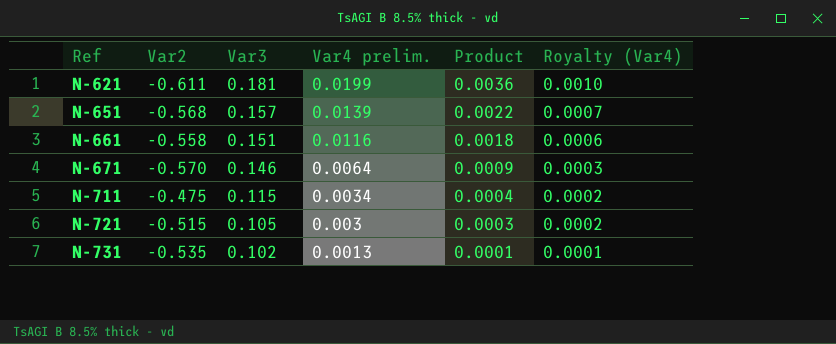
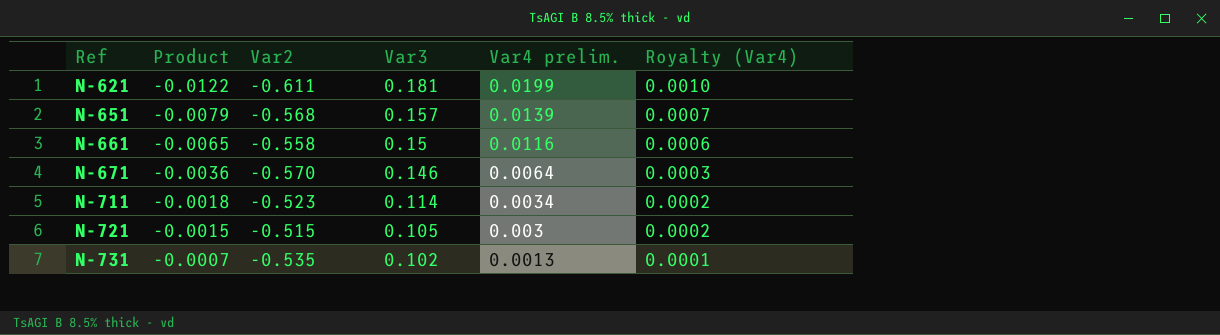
column Product | formula: [Var3] * [Var4 prelim.] -> [Var2] * [Var4 prelim.]
column Product | position: 5 -> 2
N-661 | Var3: 0.151 -> 0.15
N-711 | Var2: -0.475 -> -0.523
N-711 | Var3: 0.115 -> 0.114

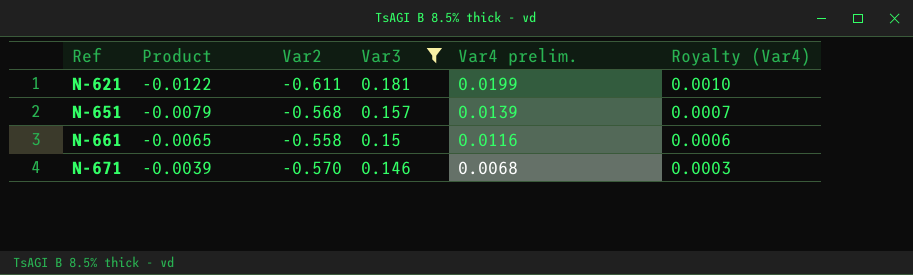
filter: none -> Var3 >= 0.146
N-671 | Product: -0.0036 -> -0.0039
N-671 | Var4 prelim.: 0.0064 -> 0.0068

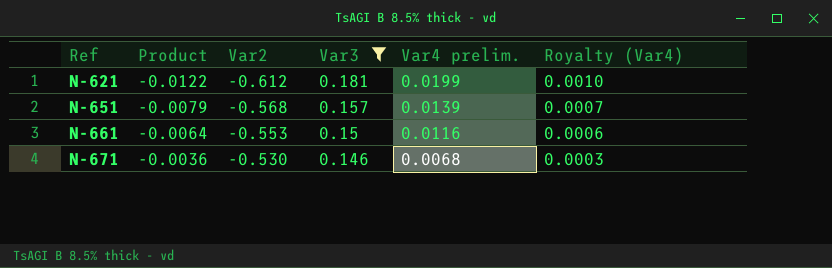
N-621 | Var2: -0.611 -> -0.612
N-661 | Product: -0.0065 -> -0.0064
N-661 | Var2: -0.558 -> -0.553
N-671 | Product: -0.0039 -> -0.0036
N-671 | Var2: -0.570 -> -0.530

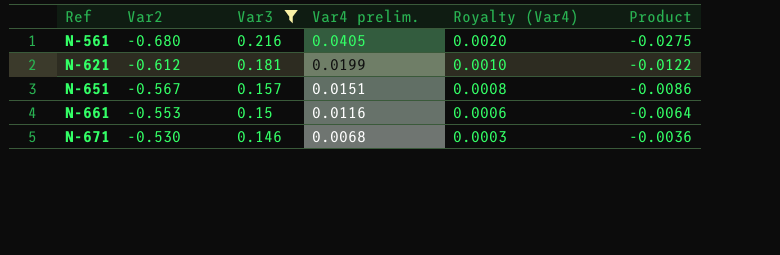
column Product | position: 2 -> 6
row N-561: none -> -0.680 | 0.216 | 0.0405 | 0.0020 | -0.0275
N-651 | Var2: -0.568 -> -0.567
N-651 | Var4 prelim.: 0.0139 -> 0.0151
N-651 | Royalty (Var4): 0.0007 -> 0.0008
N-651 | Product: -0.0079 -> -0.0086

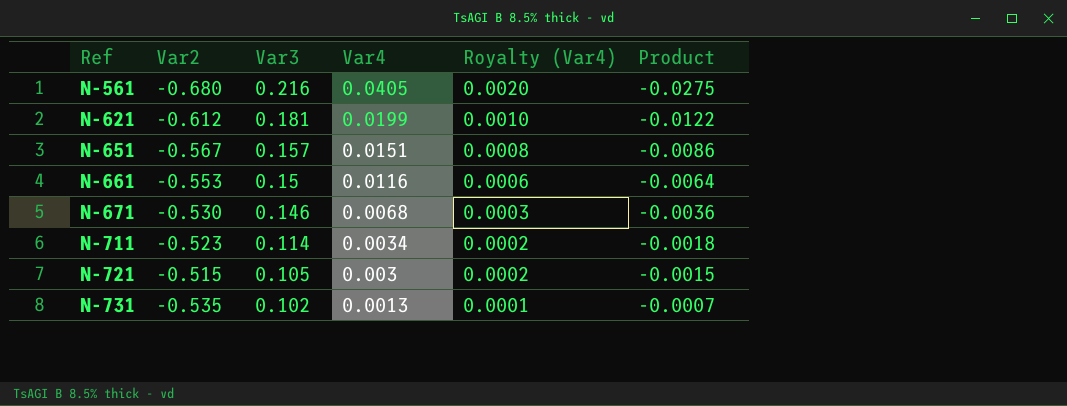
filter: Var3 >= 0.146 -> none
column name: Var4 prelim. -> Var4

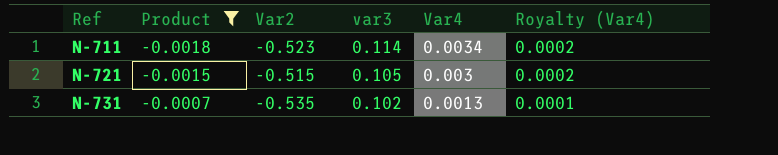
filter: none -> Product >= -0.0018
column Product | position: 6 -> 2
column name: Var3 -> var3

